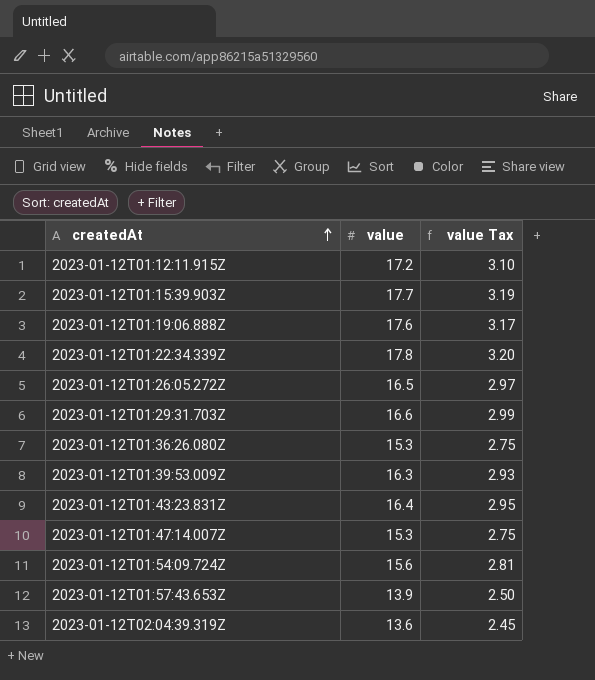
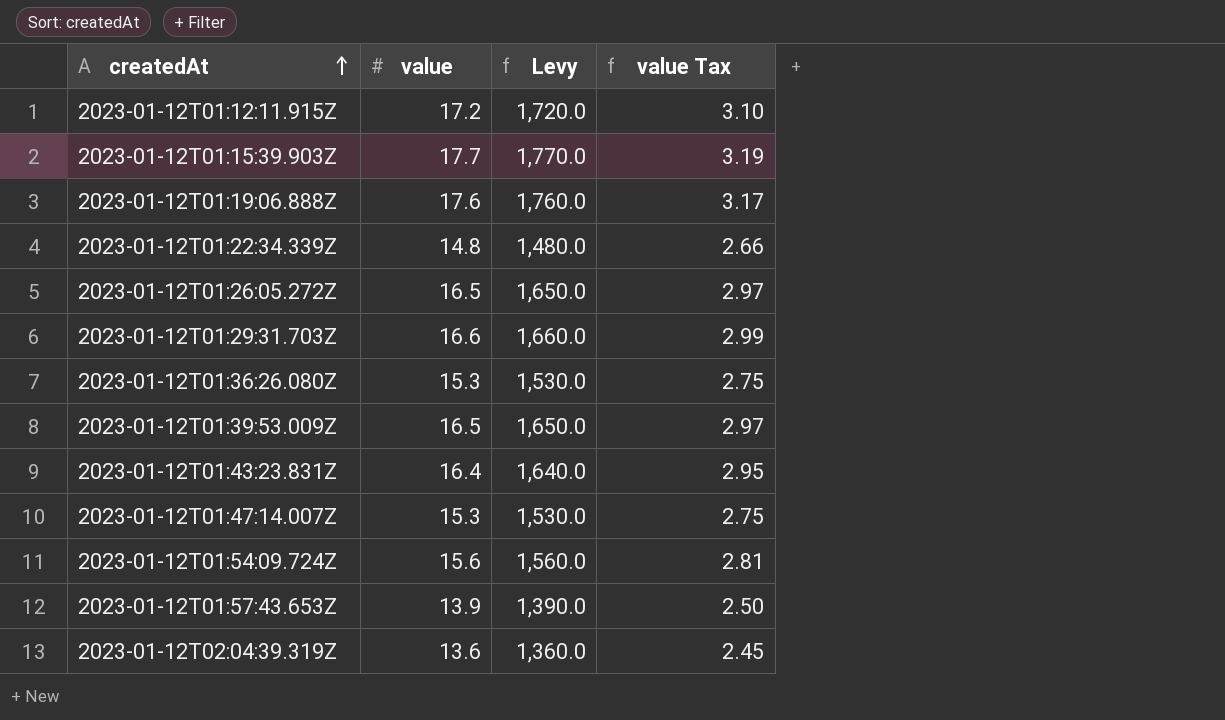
column Levy | formula: none -> [value] * 100
2023-01-12T01:22:34.339Z | value: 17.8 -> 14.8
2023-01-12T01:22:34.339Z | value Tax: 3.20 -> 2.66
2023-01-12T01:39:53.009Z | value: 16.3 -> 16.5
2023-01-12T01:39:53.009Z | value Tax: 2.93 -> 2.97

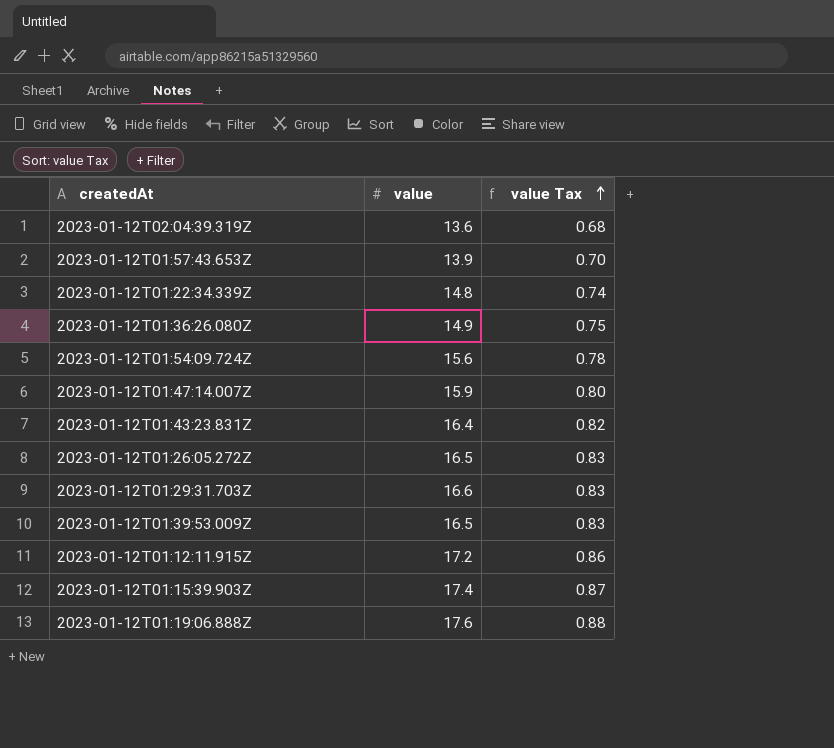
row order: createdAt ascending -> value Tax ascending
column Levy | formula: [value] * 100 -> none
column value Tax | formula: [value] * 0.18 -> [value] * 0.05
2023-01-12T01:36:26.080Z | value: 15.3 -> 14.9
2023-01-12T01:47:14.007Z | value: 15.3 -> 15.9
2023-01-12T01:15:39.903Z | value: 17.7 -> 17.4

